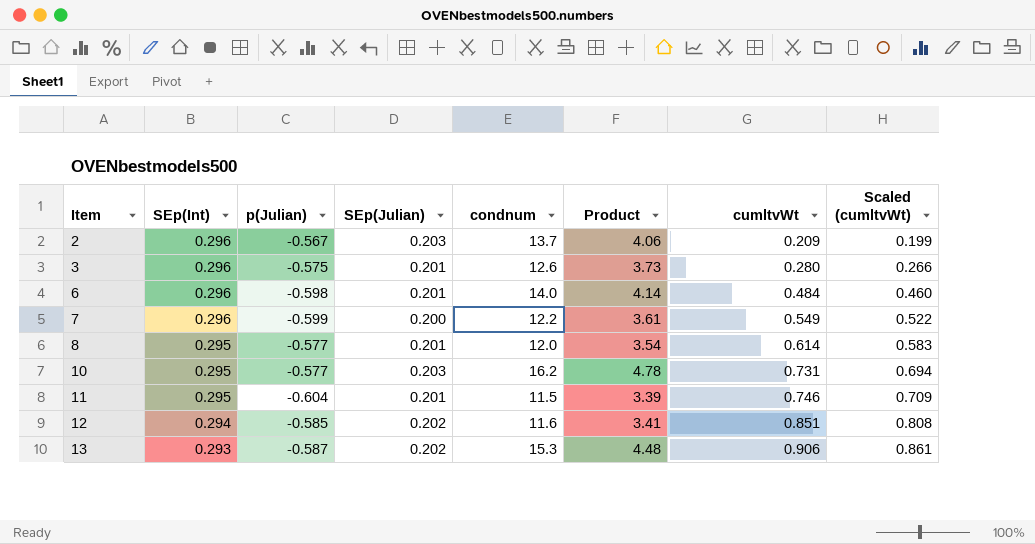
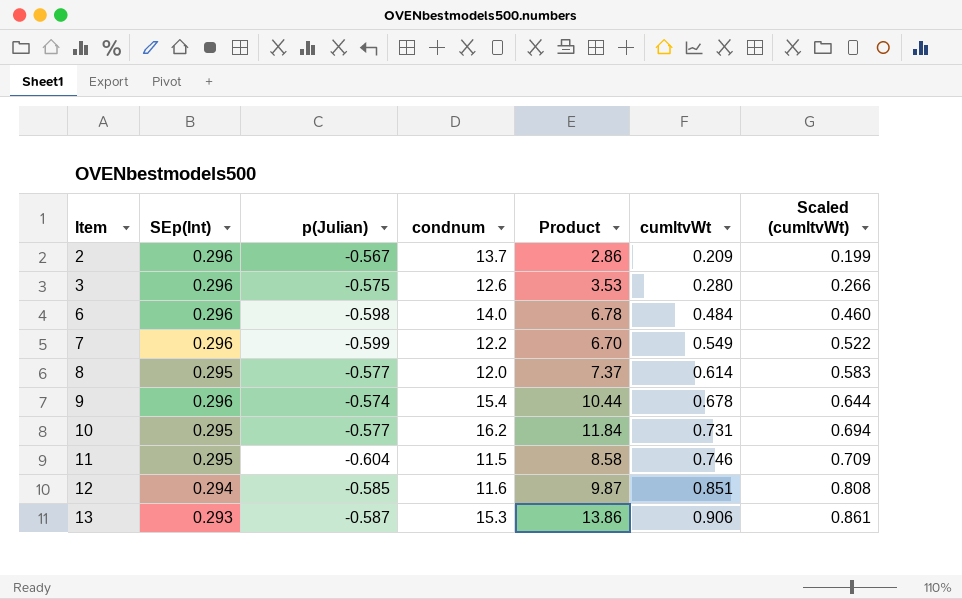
column SEp(Julian) | position: 4 -> none
column Product | formula: [SEp(Int)] * [condnum] -> [condnum] * [cumltvWt]
row 9: none -> 0.296 | -0.574 | 15.4 | 10.44 | 0.678 | 0.644

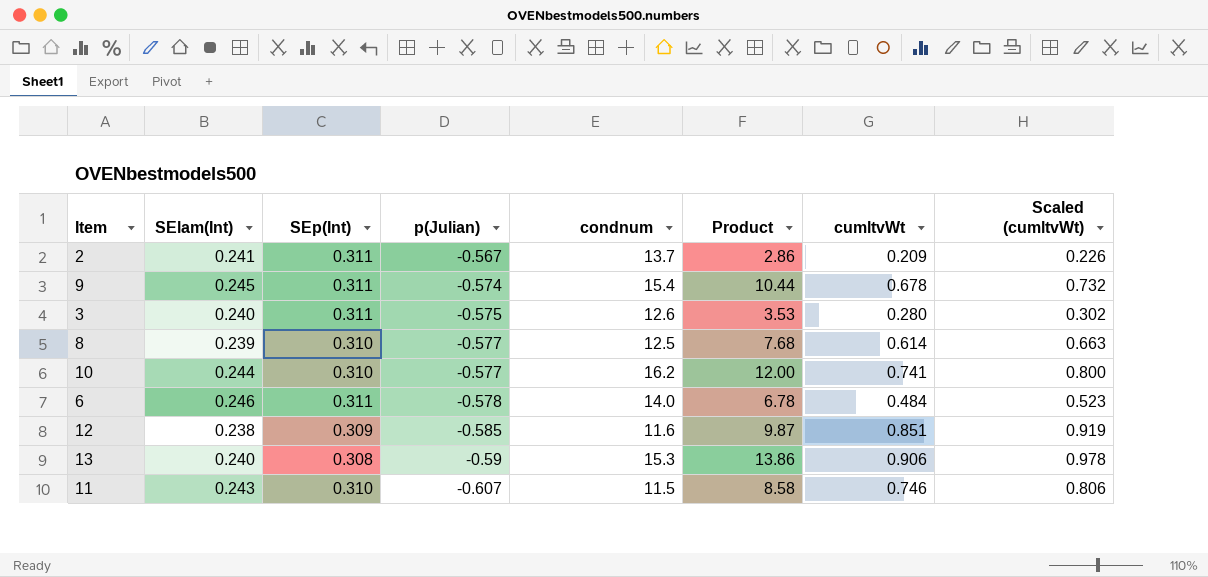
row order: Item ascending -> p(Julian) descending
column SElam(Int) | position: none -> 2
column Scaled (cumltvWt) | formula: [cumltvWt] * 0.95 -> [cumltvWt] * 1.08
row 7: 0.296 | -0.599 | 12.2 | 6.70 | 0.549 | 0.522 -> none
2 | SEp(Int): 0.296 -> 0.311
9 | SEp(Int): 0.296 -> 0.311
3 | SEp(Int): 0.296 -> 0.311
8 | SEp(Int): 0.295 -> 0.310
8 | condnum: 12.0 -> 12.5
8 | Product: 7.37 -> 7.68
10 | SEp(Int): 0.295 -> 0.310
10 | Product: 11.84 -> 12.00
10 | cumltvWt: 0.731 -> 0.741
6 | SEp(Int): 0.296 -> 0.311
6 | p(Julian): -0.598 -> -0.578
12 | SEp(Int): 0.294 -> 0.309
13 | SEp(Int): 0.293 -> 0.308
13 | p(Julian): -0.587 -> -0.59
11 | SEp(Int): 0.295 -> 0.310
11 | p(Julian): -0.604 -> -0.607

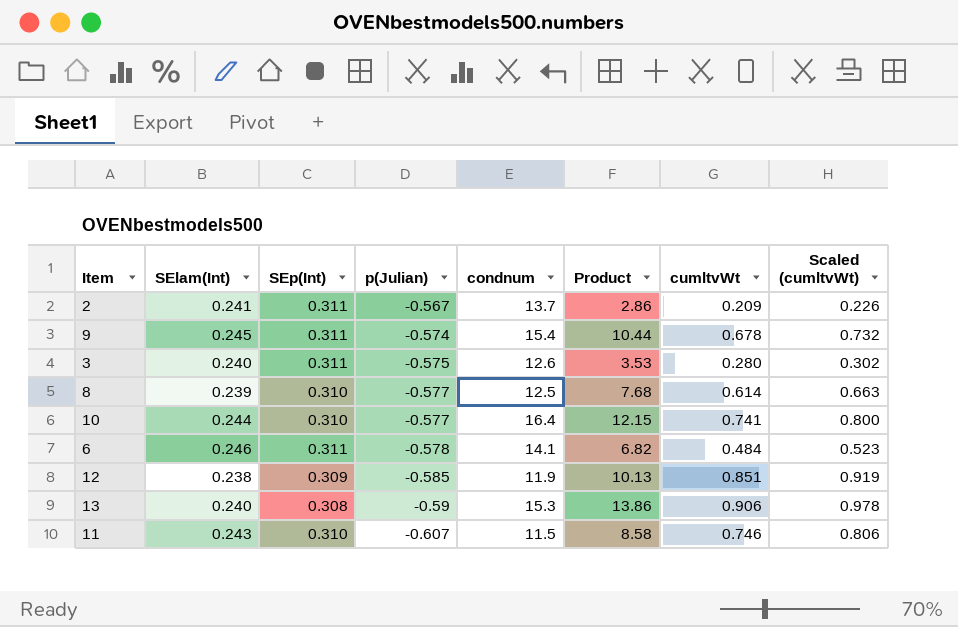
10 | condnum: 16.2 -> 16.4
10 | Product: 12.00 -> 12.15
6 | condnum: 14.0 -> 14.1
6 | Product: 6.78 -> 6.82
12 | condnum: 11.6 -> 11.9
12 | Product: 9.87 -> 10.13

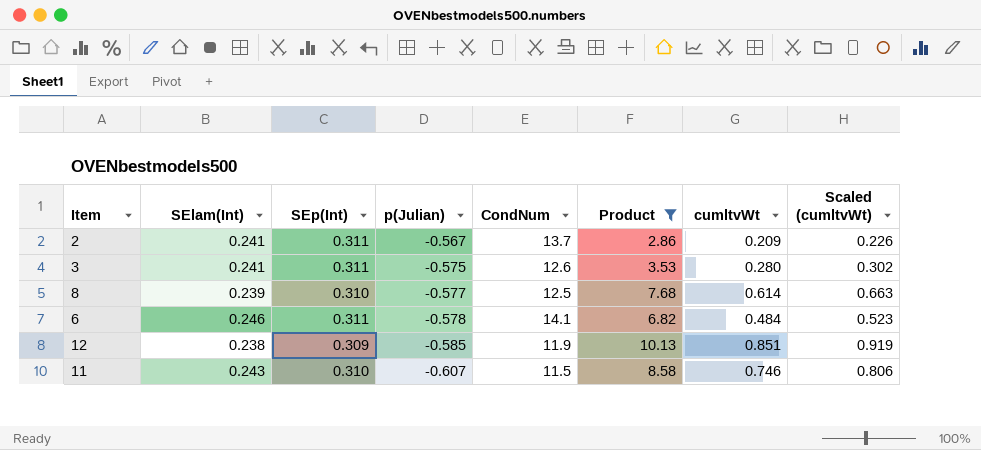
filter: none -> Product <= 10.13
column name: condnum -> CondNum
3 | SElam(Int): 0.240 -> 0.241

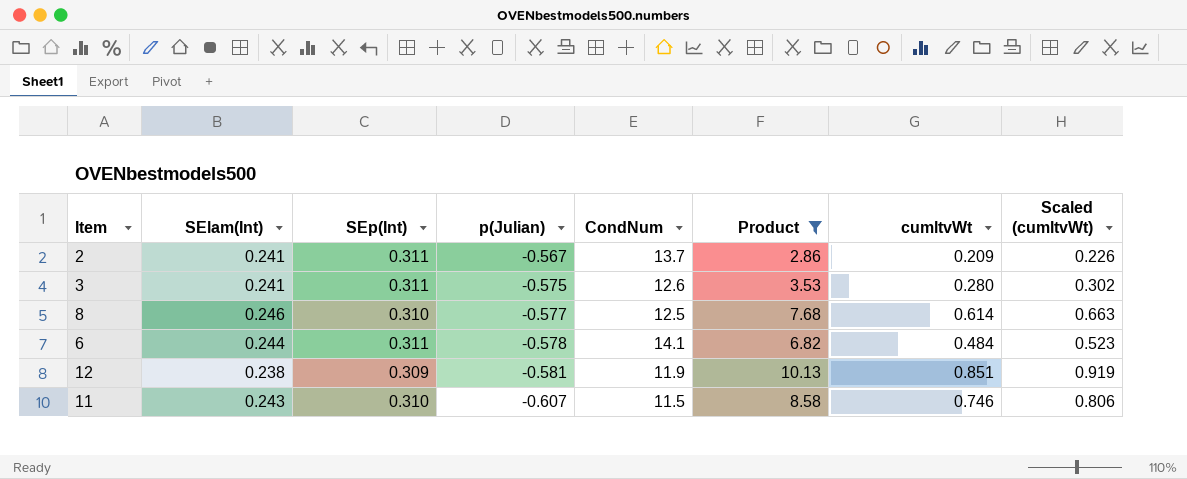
8 | SElam(Int): 0.239 -> 0.246
6 | SElam(Int): 0.246 -> 0.244
12 | p(Julian): -0.585 -> -0.581

